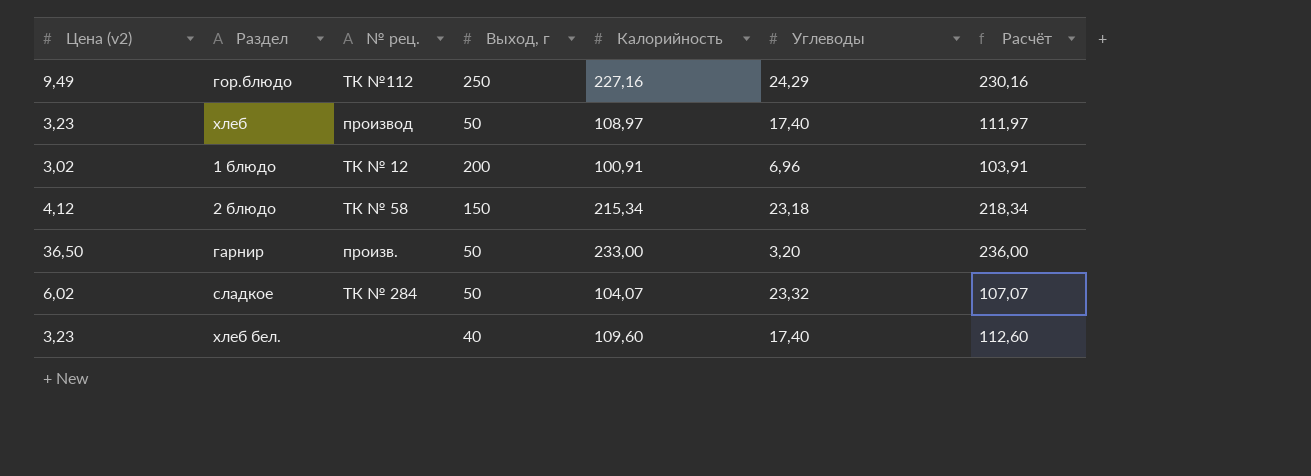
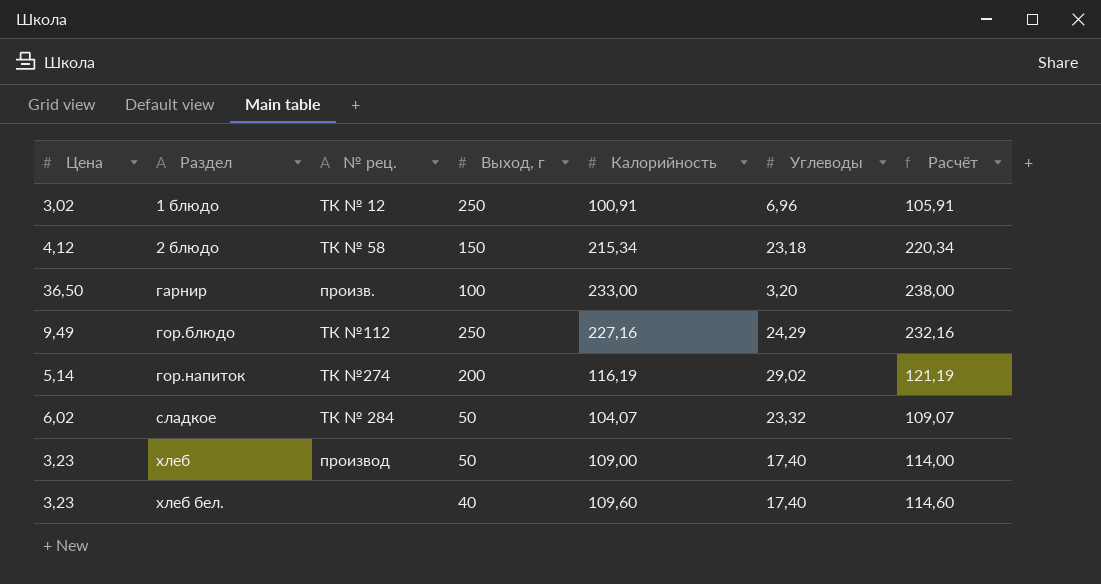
row order: none -> Раздел ascending
column name: Цена (v2) -> Цена
column Расчёт | formula: [Калорийность] + 3 -> [Калорийность] + 5
1 блюдо | Выход, г: 200 -> 250
гарнир | Выход, г: 50 -> 100
row гор.напиток: none -> 5,14 | ТК №274 | 200 | 116,19 | 29,02 | 121,19
хлеб | Калорийность: 108,97 -> 109,00

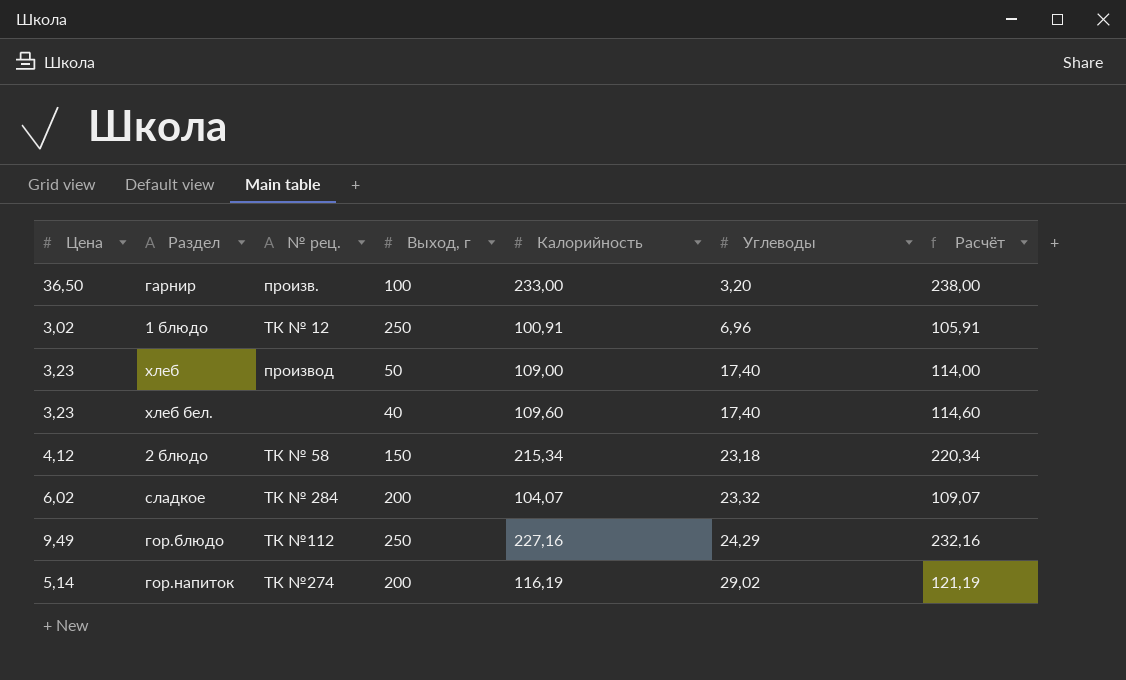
row order: Раздел ascending -> Углеводы ascending
сладкое | Выход, г: 50 -> 200

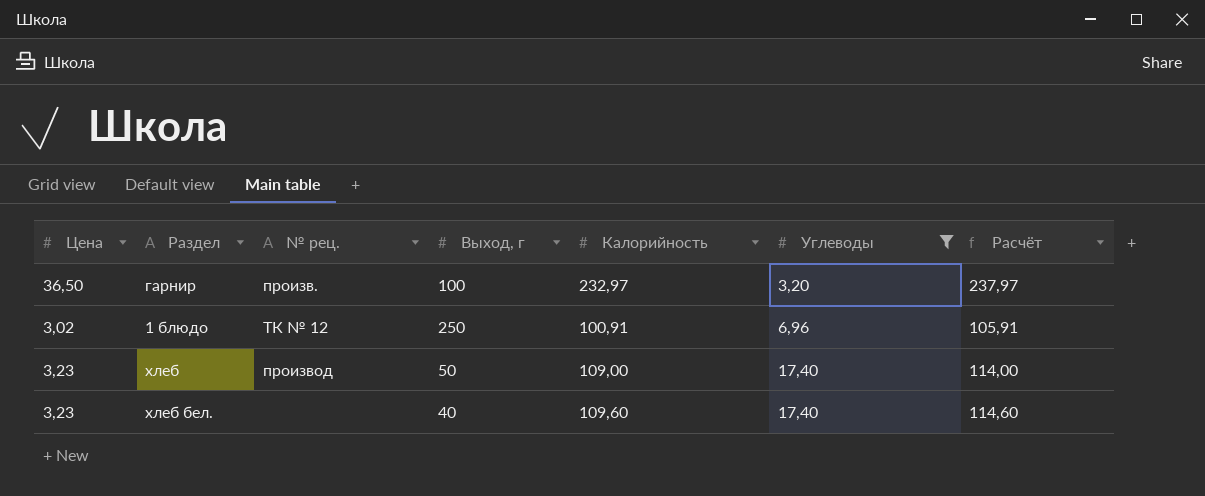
filter: none -> Углеводы <= 17,40
гарнир | Калорийность: 233,00 -> 232,97
гарнир | Расчёт: 238,00 -> 237,97

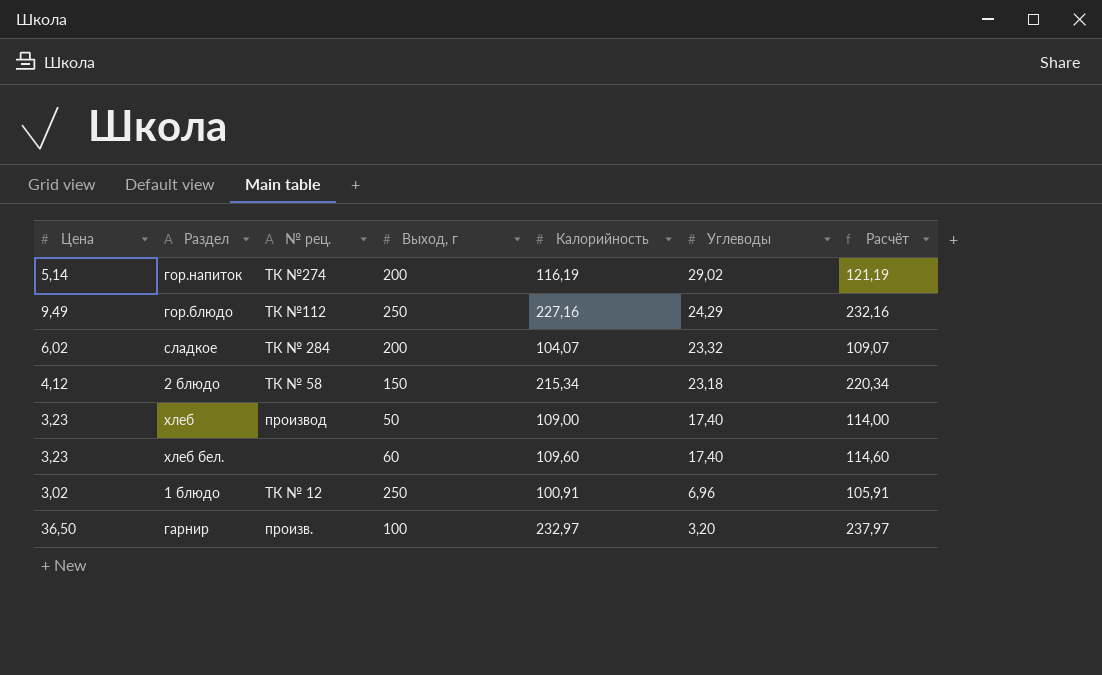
filter: Углеводы <= 17,40 -> none
row order: Углеводы ascending -> Углеводы descending
хлеб бел. | Выход, г: 40 -> 60

